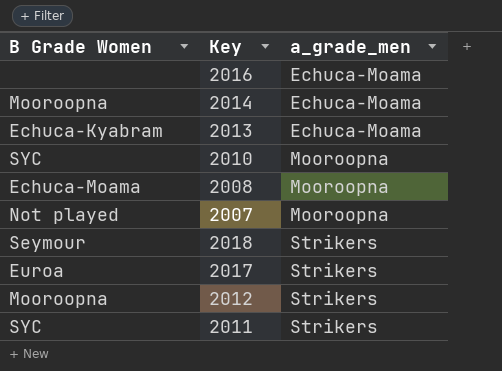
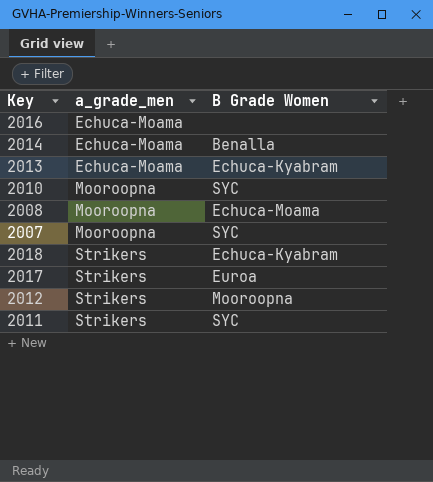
column B Grade Women | position: 1 -> 3
2014 | B Grade Women: Mooroopna -> Benalla
2007 | B Grade Women: Not played -> SYC
2018 | B Grade Women: Seymour -> Echuca-Kyabram

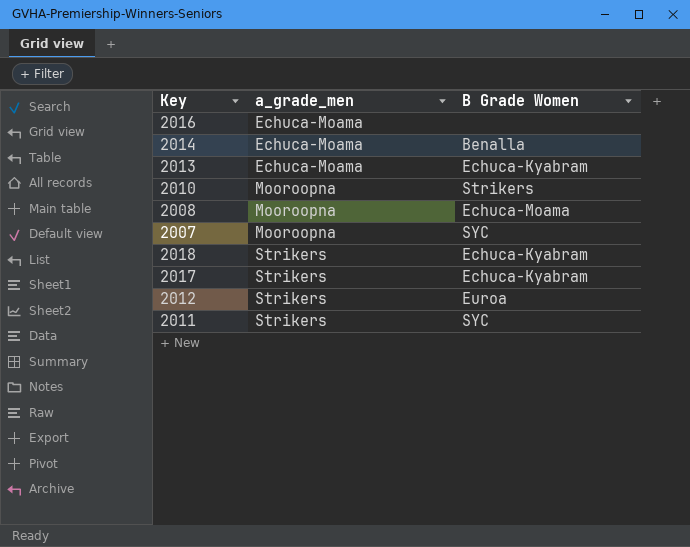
2010 | B Grade Women: SYC -> Strikers
2017 | B Grade Women: Euroa -> Echuca-Kyabram
2012 | B Grade Women: Mooroopna -> Euroa

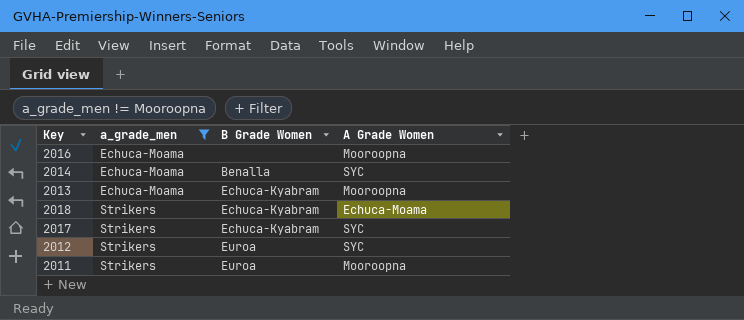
filter: none -> a_grade_men != Mooroopna
column A Grade Women | position: none -> 4
2011 | B Grade Women: SYC -> Euroa

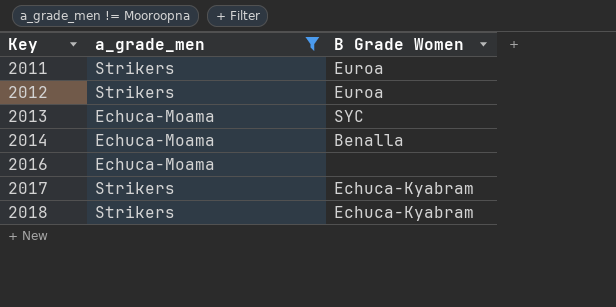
row order: a_grade_men ascending -> Key ascending
column A Grade Women | position: 4 -> none
2013 | B Grade Women: Echuca-Kyabram -> SYC

